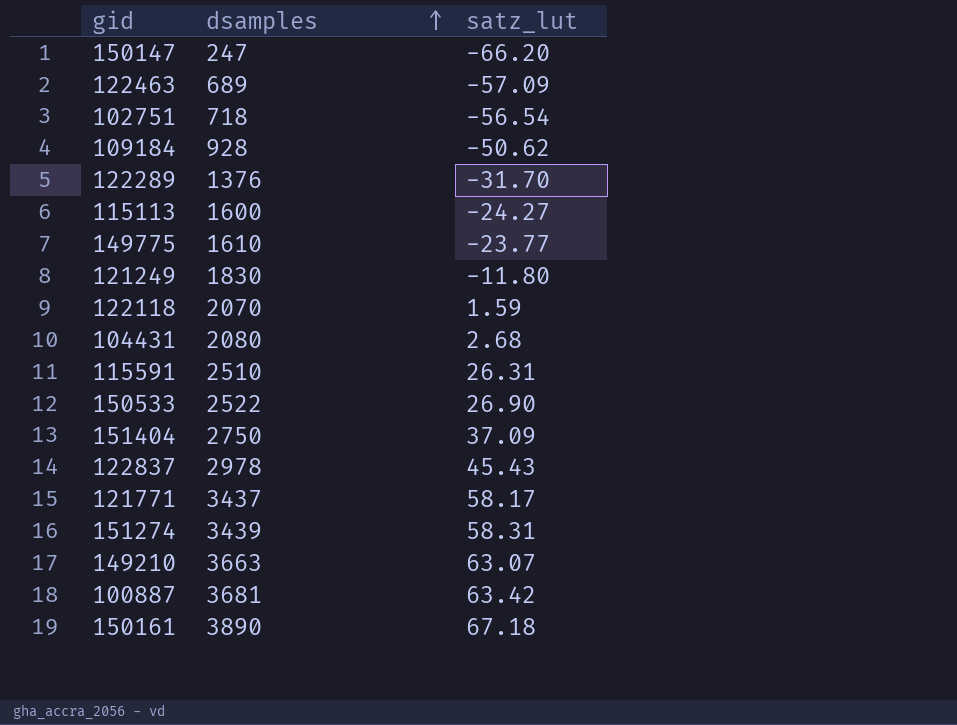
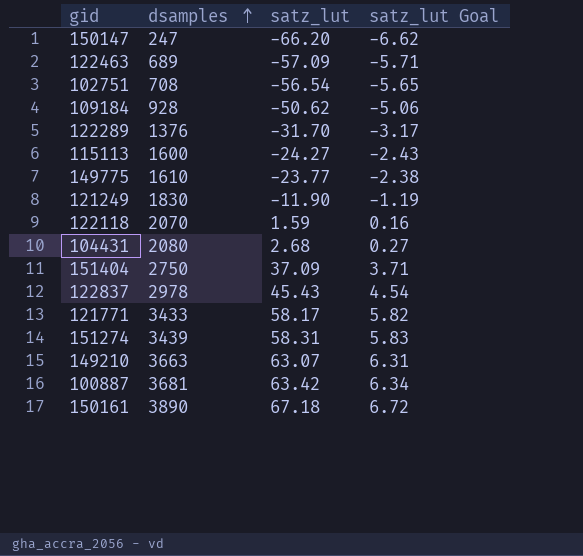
column satz_lut Goal | formula: none -> [satz_lut] * 0.1
row 115591: 2510 | 26.31 -> none
row 150533: 2522 | 26.90 -> none
102751 | dsamples: 718 -> 708
121249 | satz_lut: -11.80 -> -11.90
121771 | dsamples: 3437 -> 3433

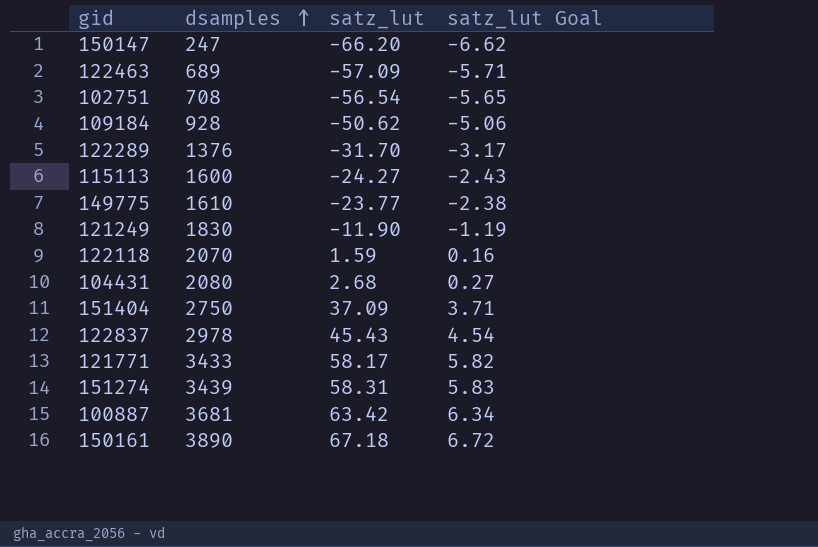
row 149210: 3663 | 63.07 | 6.31 -> none

